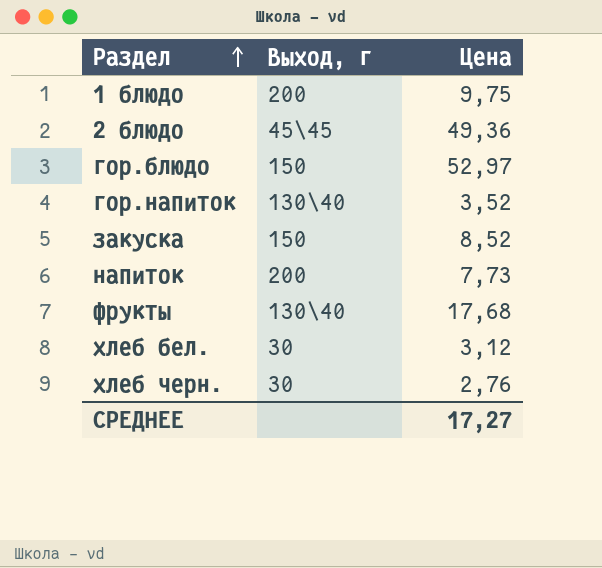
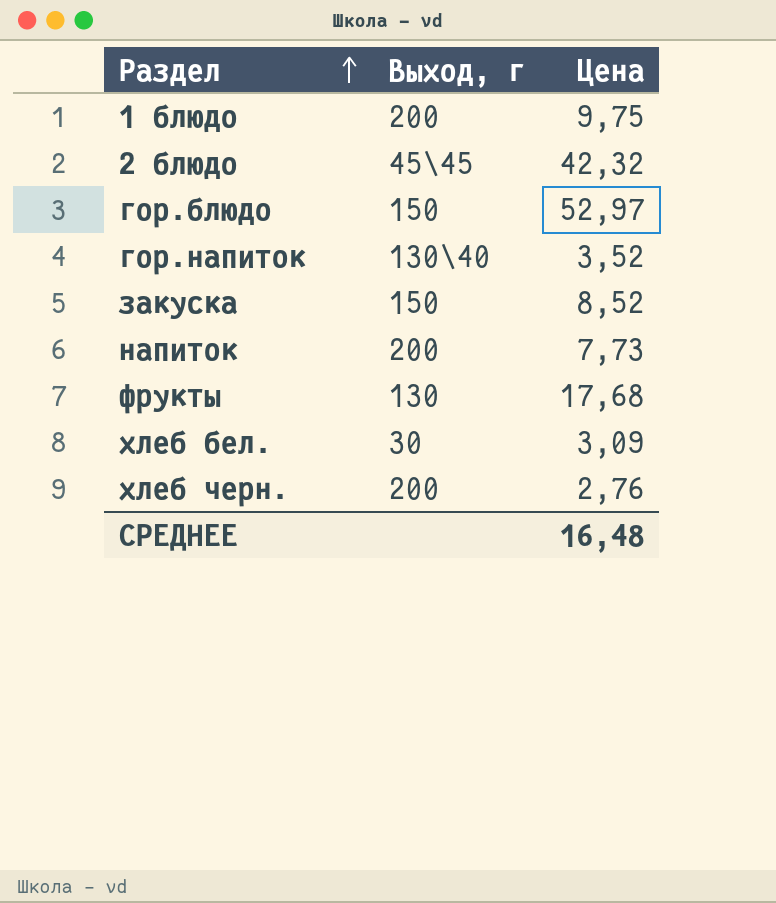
2 блюдо | Цена: 49,36 -> 42,32
фрукты | Выход, г: 130\40 -> 130
хлеб бел. | Цена: 3,12 -> 3,09
хлеб черн. | Выход, г: 30 -> 200
СРЕДНЕЕ | Цена: 17,27 -> 16,48

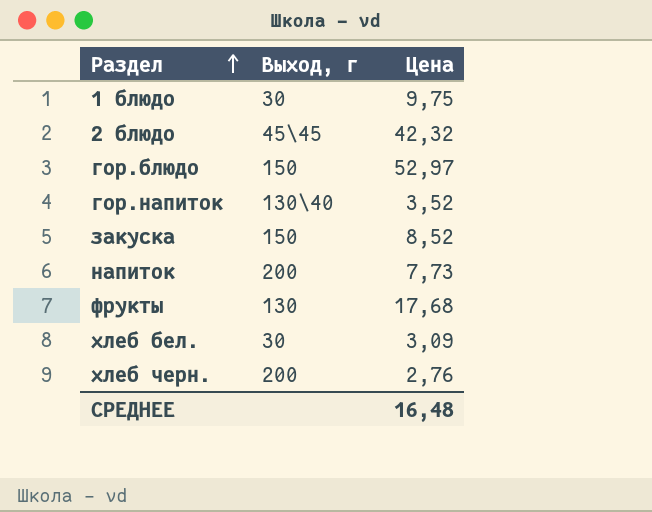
1 блюдо | Выход, г: 200 -> 30

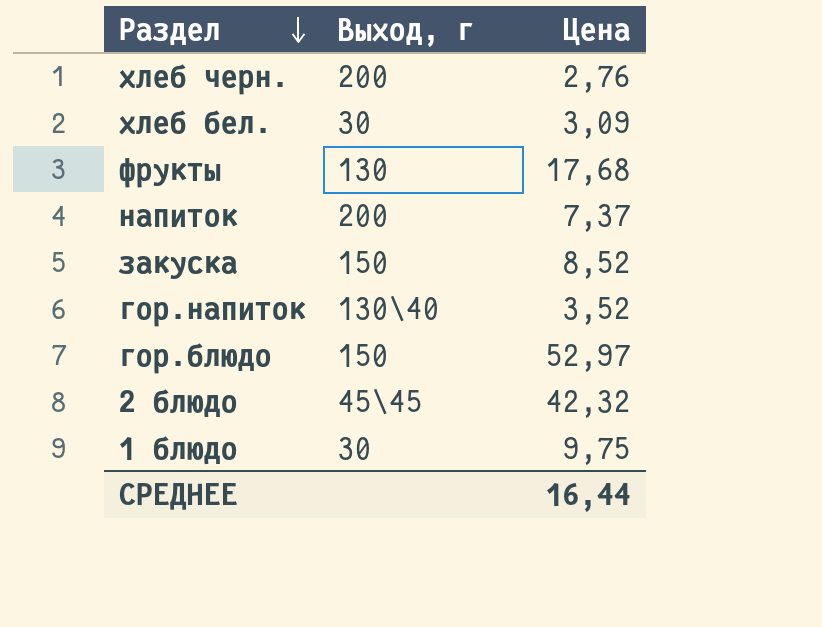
row order: Раздел ascending -> Раздел descending
напиток | Цена: 7,73 -> 7,37
СРЕДНЕЕ | Цена: 16,48 -> 16,44

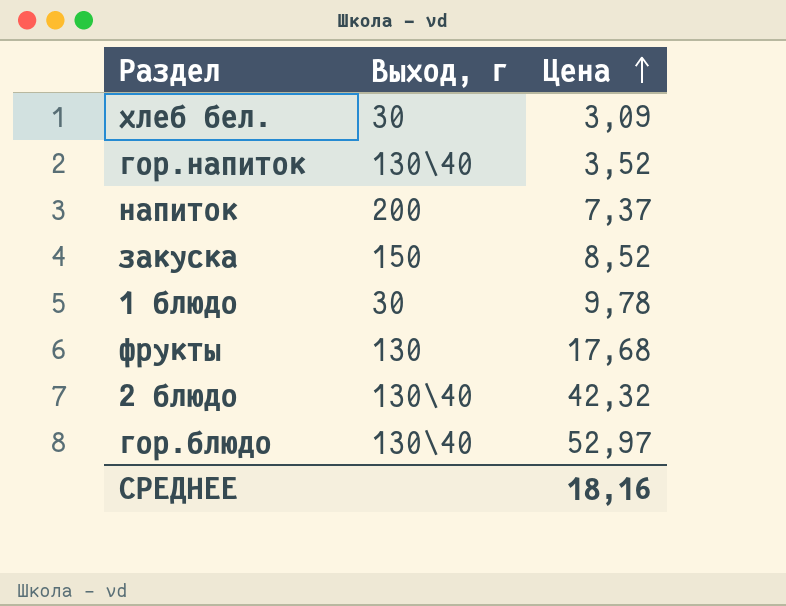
row order: Раздел descending -> Цена ascending
row хлеб черн.: 200 | 2,76 -> none
1 блюдо | Цена: 9,75 -> 9,78
2 блюдо | Выход, г: 45\45 -> 130\40
гор.блюдо | Выход, г: 150 -> 130\40
СРЕДНЕЕ | Цена: 16,44 -> 18,16

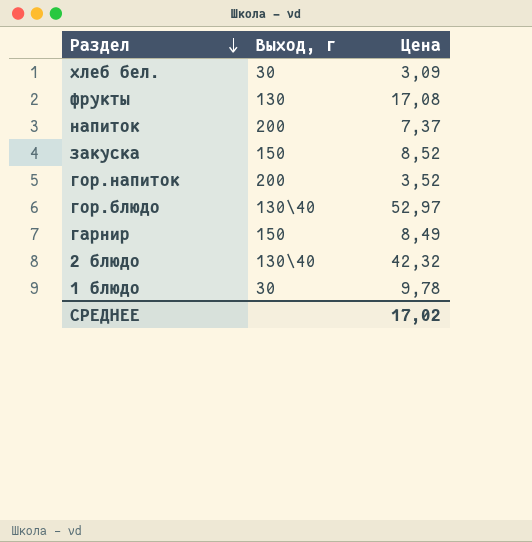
row order: Цена ascending -> Раздел descending
фрукты | Цена: 17,68 -> 17,08
гор.напиток | Выход, г: 130\40 -> 200
row гарнир: none -> 150 | 8,49
СРЕДНЕЕ | Цена: 18,16 -> 17,02

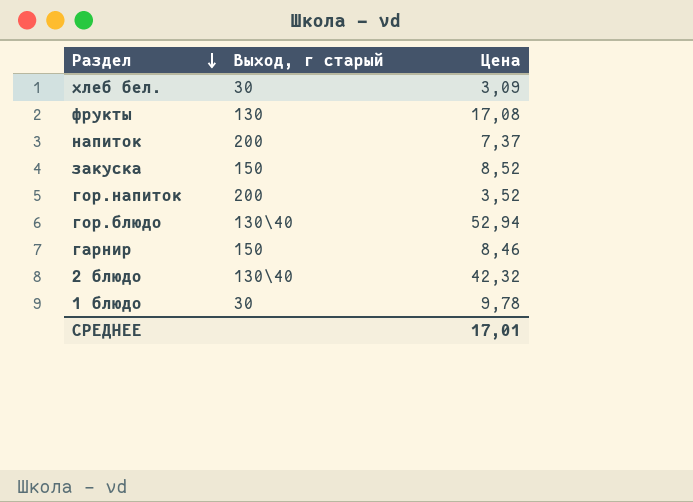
column name: Выход, г -> Выход, г старый
гор.блюдо | Цена: 52,97 -> 52,94
гарнир | Цена: 8,49 -> 8,46
СРЕДНЕЕ | Цена: 17,02 -> 17,01

